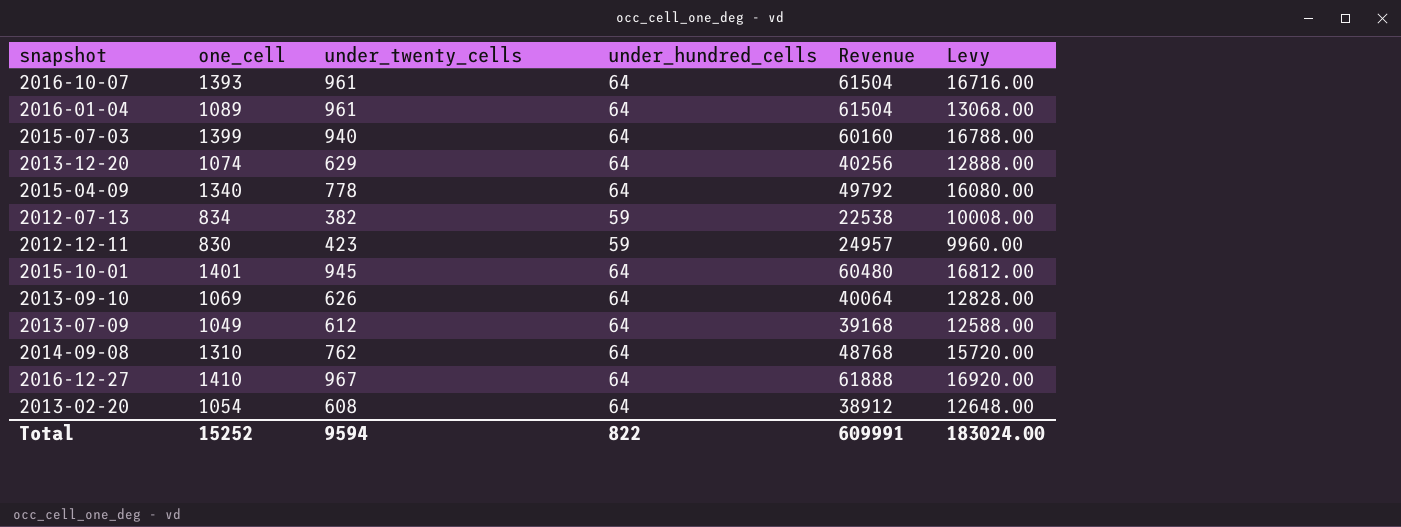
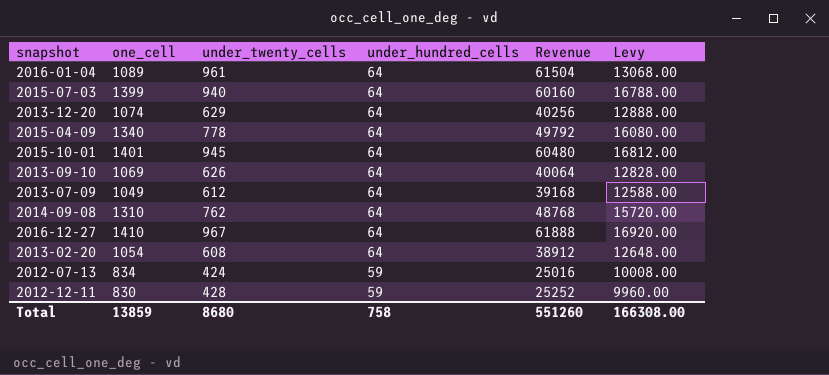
row order: none -> under_hundred_cells descending
row 2016-10-07: 1393 | 961 | 64 | 61504 | 16716.00 -> none
2012-07-13 | under_twenty_cells: 382 -> 424
2012-07-13 | Revenue: 22538 -> 25016
2012-12-11 | under_twenty_cells: 423 -> 428
2012-12-11 | Revenue: 24957 -> 25252
Total | one_cell: 15252 -> 13859
Total | under_twenty_cells: 9594 -> 8680
Total | under_hundred_cells: 822 -> 758
Total | Revenue: 609991 -> 551260
Total | Levy: 183024.00 -> 166308.00

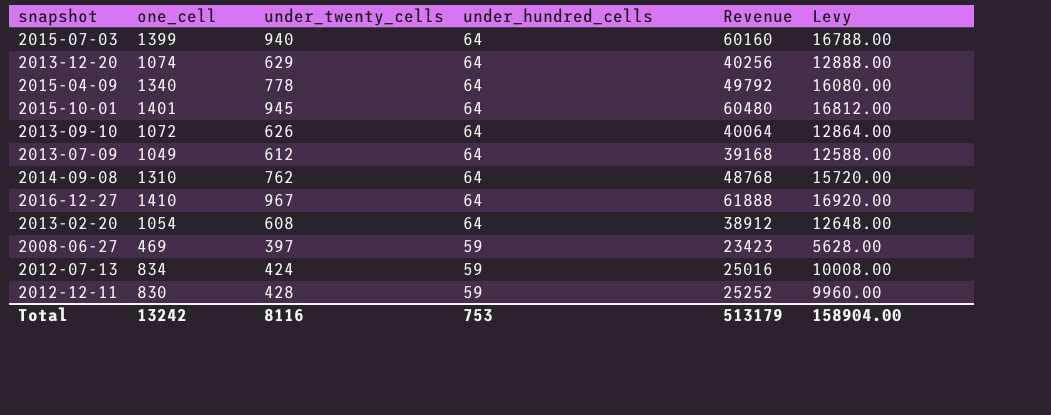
row 2016-01-04: 1089 | 961 | 64 | 61504 | 13068.00 -> none
2013-09-10 | one_cell: 1069 -> 1072
2013-09-10 | Levy: 12828.00 -> 12864.00
row 2008-06-27: none -> 469 | 397 | 59 | 23423 | 5628.00
Total | one_cell: 13859 -> 13242
Total | under_twenty_cells: 8680 -> 8116
Total | under_hundred_cells: 758 -> 753
Total | Revenue: 551260 -> 513179
Total | Levy: 166308.00 -> 158904.00

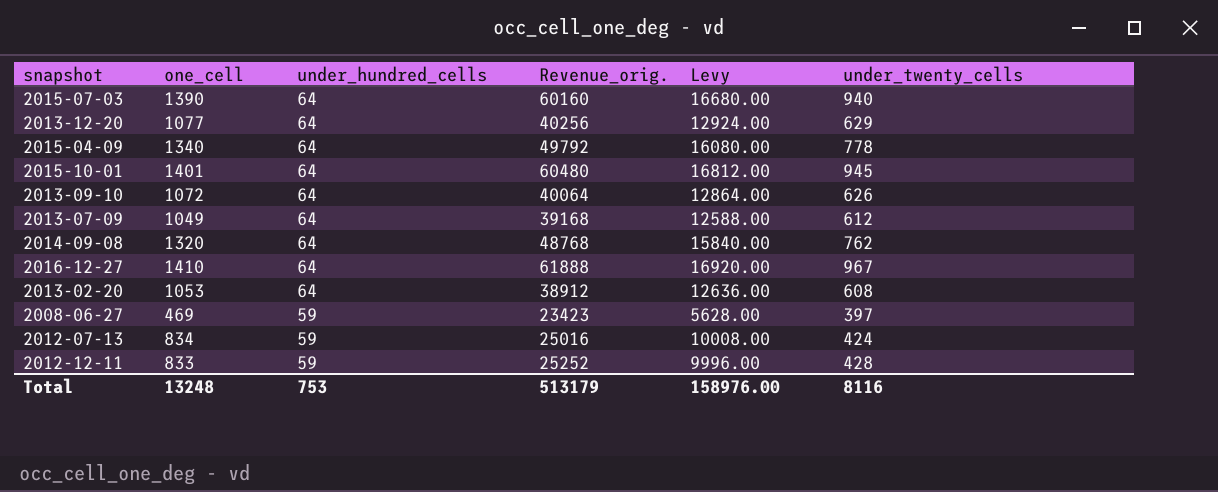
column name: Revenue -> Revenue_orig.
column under_twenty_cells | position: 3 -> 6
2015-07-03 | one_cell: 1399 -> 1390
2015-07-03 | Levy: 16788.00 -> 16680.00
2013-12-20 | one_cell: 1074 -> 1077
2013-12-20 | Levy: 12888.00 -> 12924.00
2014-09-08 | one_cell: 1310 -> 1320
2014-09-08 | Levy: 15720.00 -> 15840.00
2013-02-20 | one_cell: 1054 -> 1053
2013-02-20 | Levy: 12648.00 -> 12636.00
2012-12-11 | one_cell: 830 -> 833
2012-12-11 | Levy: 9960.00 -> 9996.00
Total | one_cell: 13242 -> 13248
Total | Levy: 158904.00 -> 158976.00

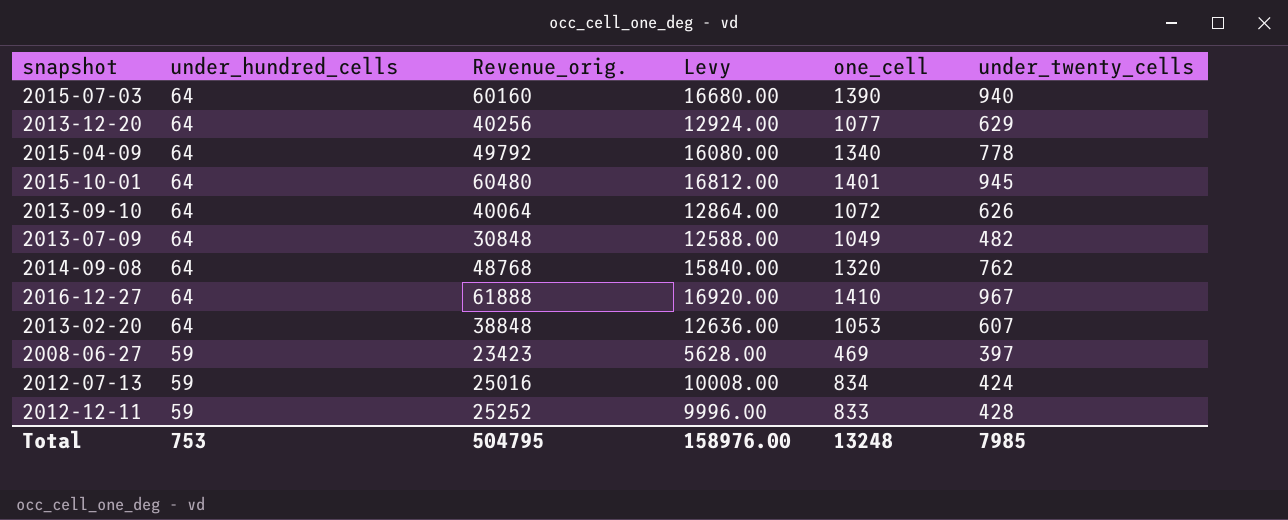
column one_cell | position: 2 -> 5
2013-07-09 | Revenue_orig.: 39168 -> 30848
2013-07-09 | under_twenty_cells: 612 -> 482
2013-02-20 | Revenue_orig.: 38912 -> 38848
2013-02-20 | under_twenty_cells: 608 -> 607
Total | Revenue_orig.: 513179 -> 504795
Total | under_twenty_cells: 8116 -> 7985

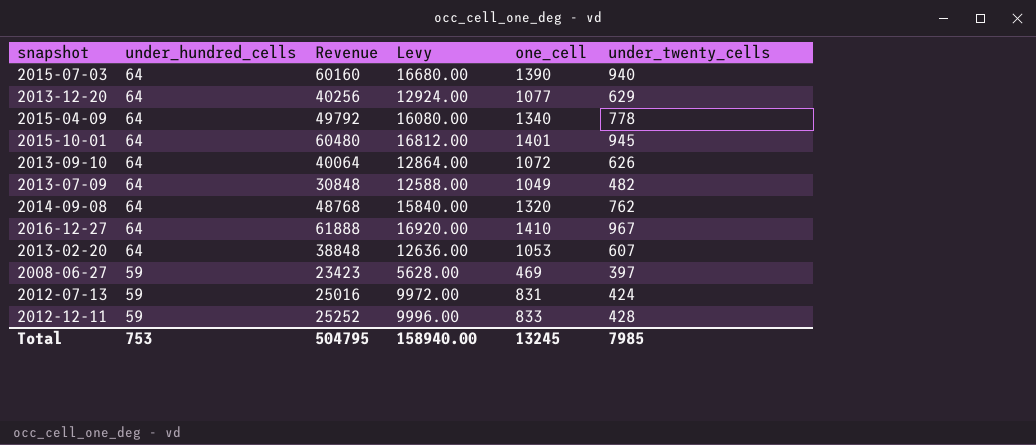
column name: Revenue_orig. -> Revenue
2012-07-13 | Levy: 10008.00 -> 9972.00
2012-07-13 | one_cell: 834 -> 831
Total | Levy: 158976.00 -> 158940.00
Total | one_cell: 13248 -> 13245

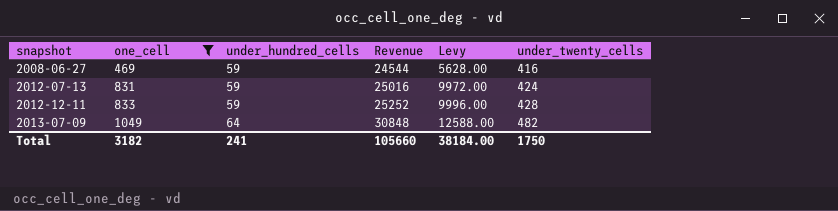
filter: none -> one_cell <= 1049
row order: under_hundred_cells descending -> snapshot ascending
column one_cell | position: 5 -> 2
2008-06-27 | Revenue: 23423 -> 24544
2008-06-27 | under_twenty_cells: 397 -> 416
Total | one_cell: 13245 -> 3182
Total | under_hundred_cells: 753 -> 241
Total | Revenue: 504795 -> 105660
Total | Levy: 158940.00 -> 38184.00
Total | under_twenty_cells: 7985 -> 1750

